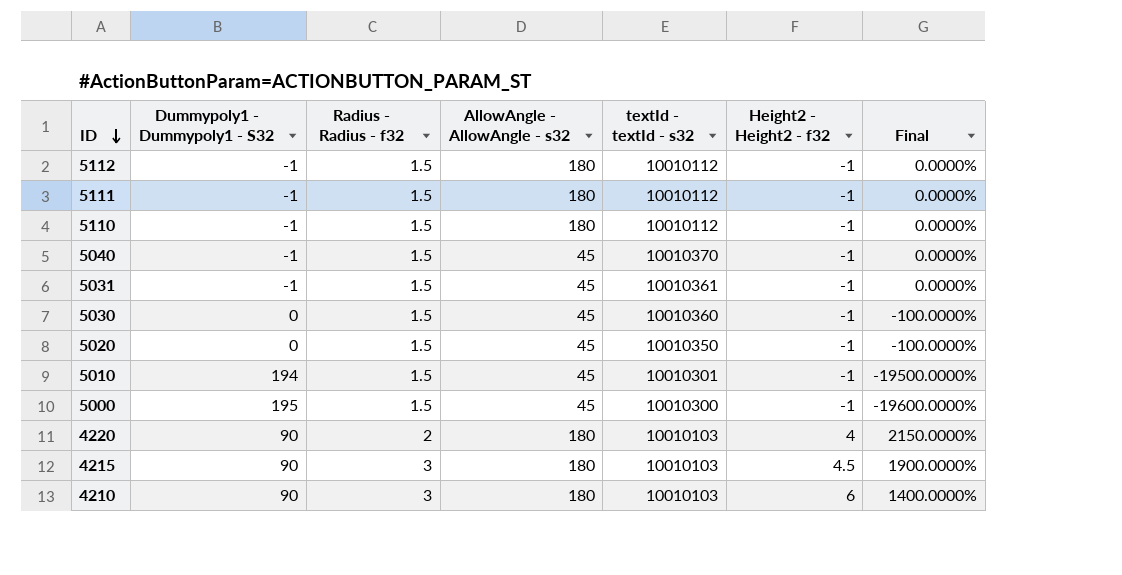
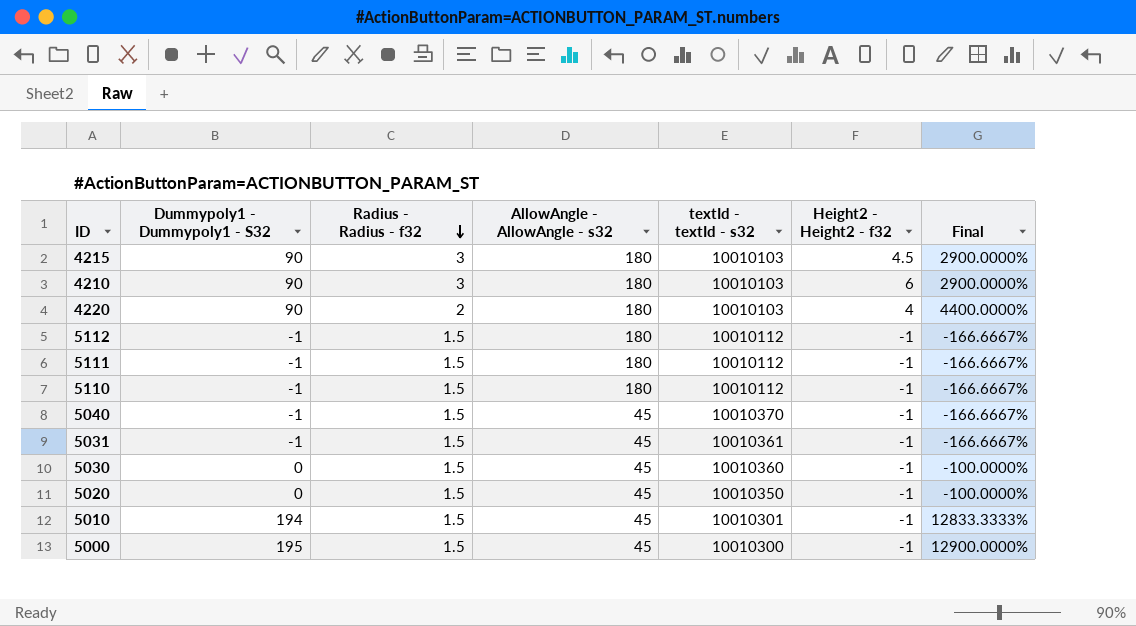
row order: ID descending -> Radius - Radius - f32 descending
column Final | formula: ([Dummypoly1 - Dummypoly1 - S32] - [Height2 - Height2 - f32]) / [Height2 - Height2 - f32] -> ([Dummypoly1 - Dummypoly1 - S32] - [Radius - Radius - f32]) / [Radius - Radius - f32]

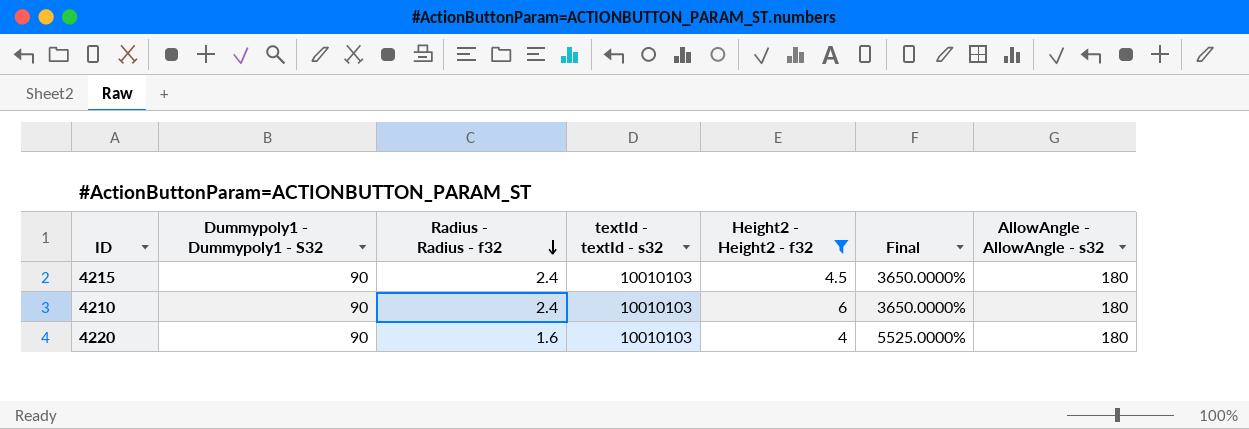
filter: none -> Height2 - Height2 - f32 != -1
column AllowAngle - AllowAngle - s32 | position: 4 -> 7
4215 | Radius - Radius - f32: 3 -> 2.4
4215 | Final: 2900.0000% -> 3650.0000%
4210 | Radius - Radius - f32: 3 -> 2.4
4210 | Final: 2900.0000% -> 3650.0000%
4220 | Radius - Radius - f32: 2 -> 1.6
4220 | Final: 4400.0000% -> 5525.0000%

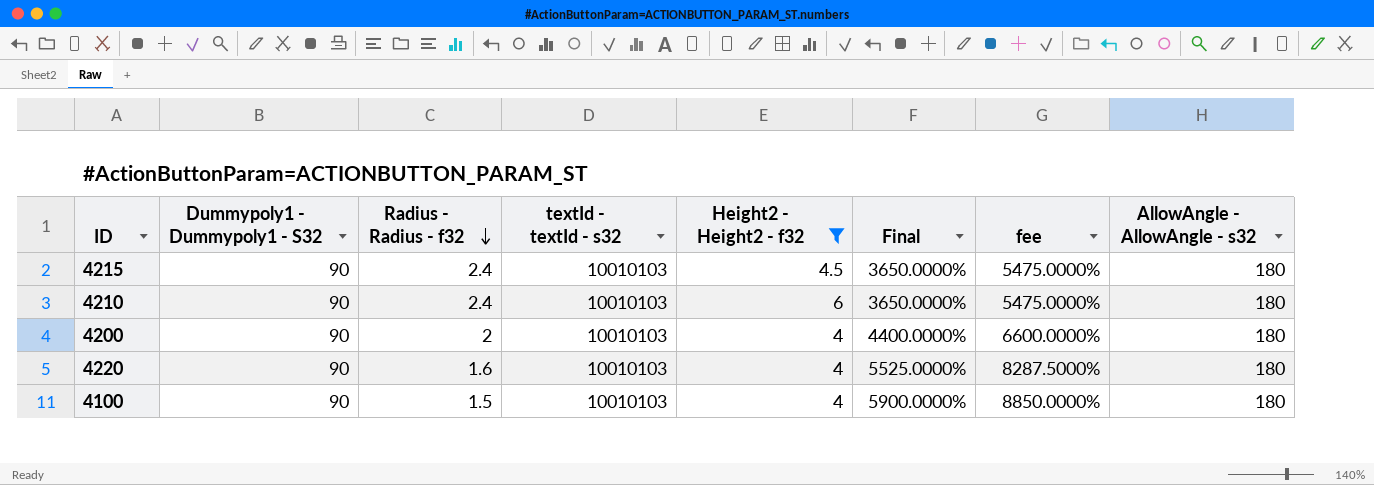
column fee | formula: none -> [Final] * 1.5
row 4200: none -> 90 | 2 | 10010103 | 4 | 4400.0000% | 6600.0000% | 180
row 4100: none -> 90 | 1.5 | 10010103 | 4 | 5900.0000% | 8850.0000% | 180

